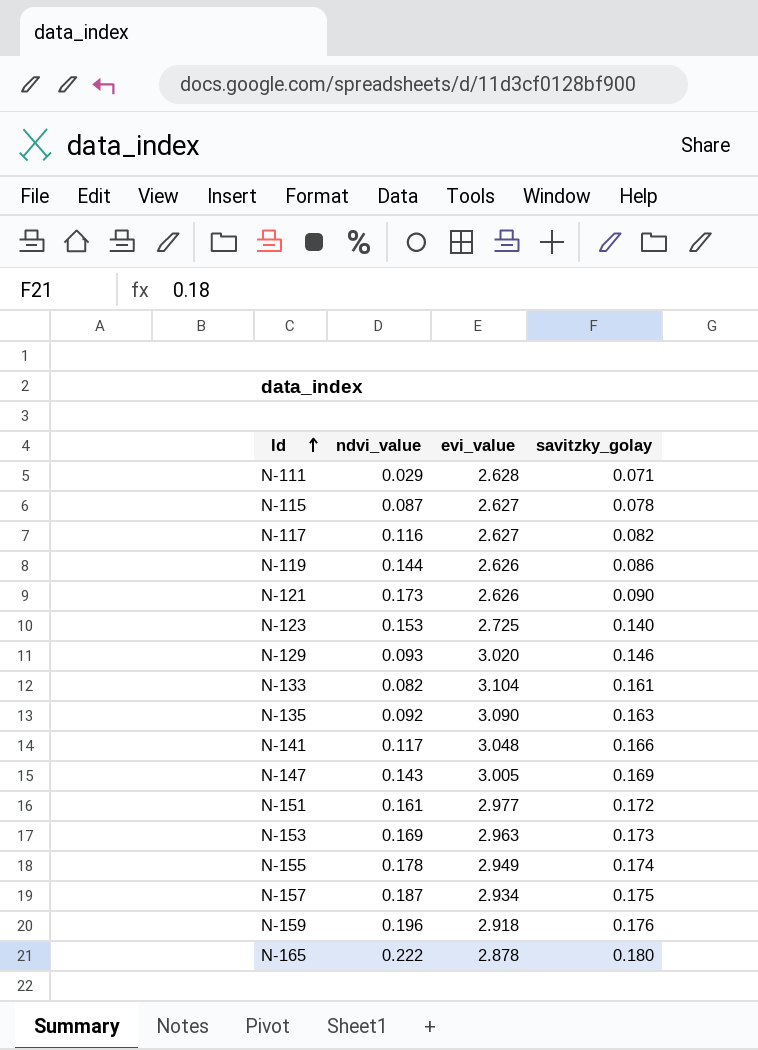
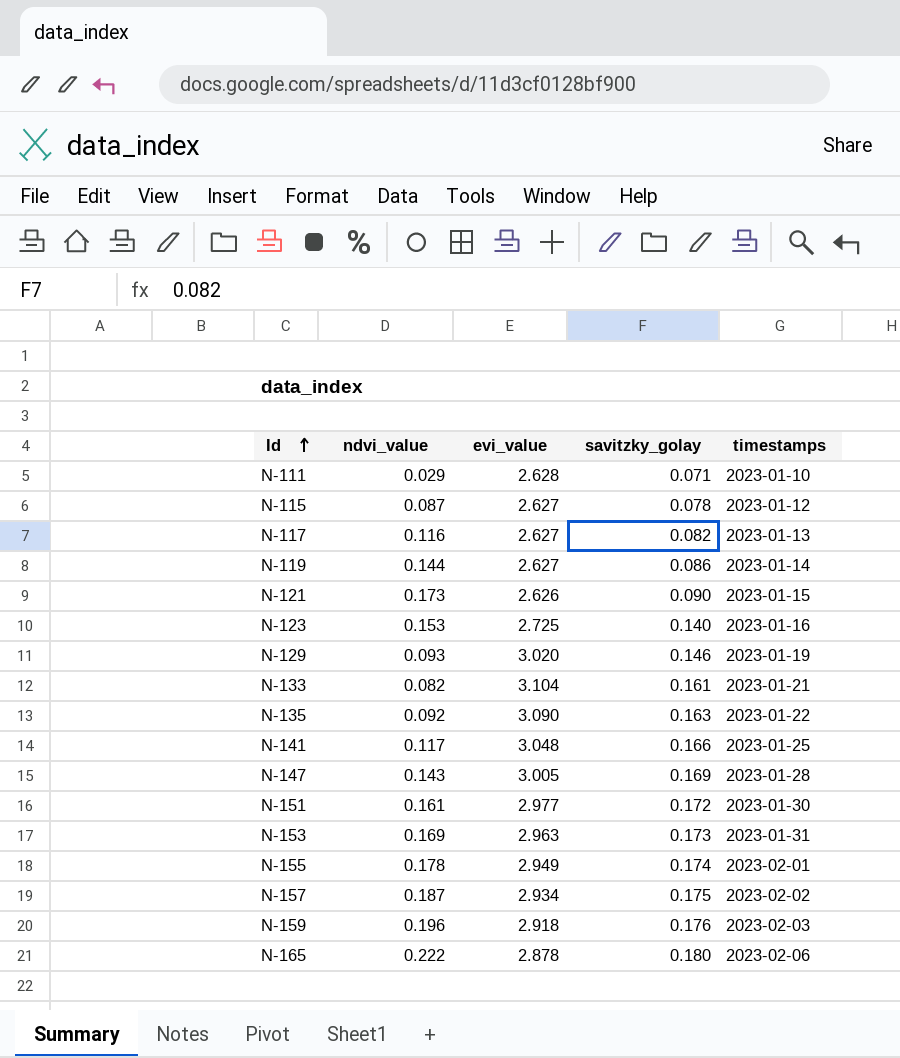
column timestamps | position: none -> 5
N-119 | evi_value: 2.626 -> 2.627

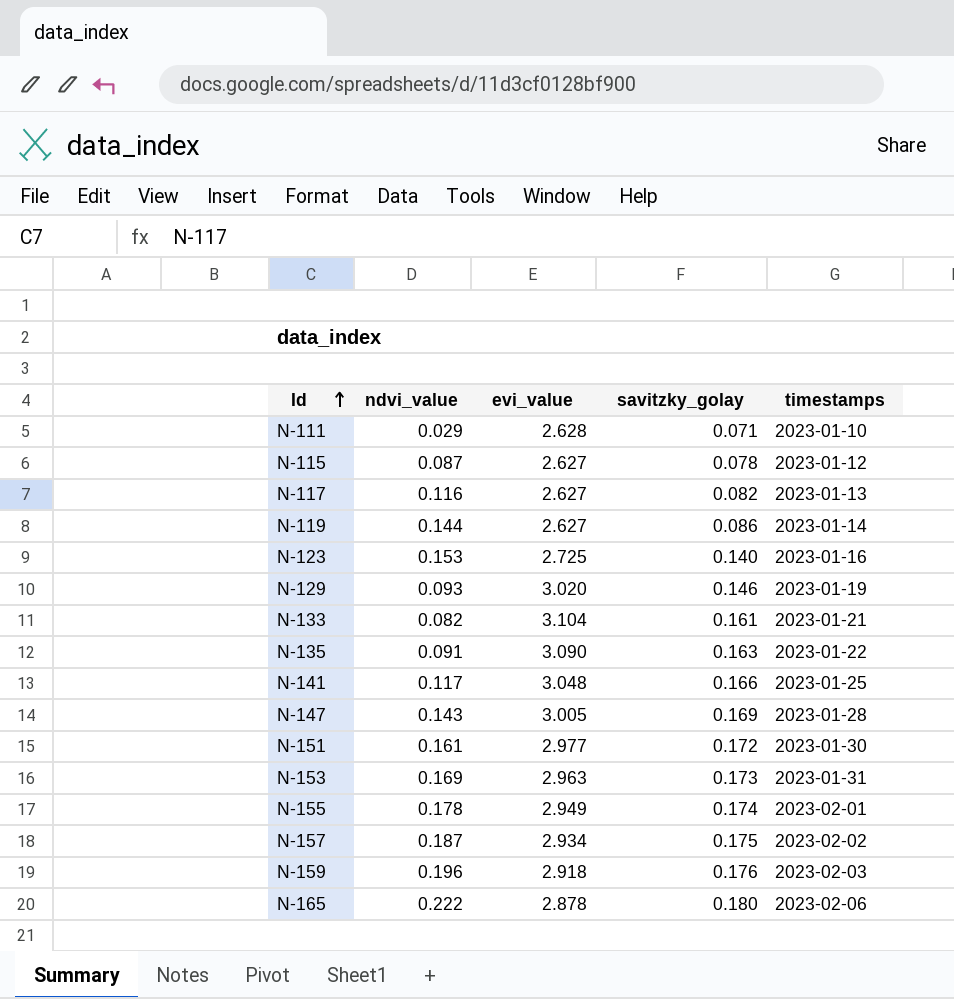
row N-121: 0.173 | 2.626 | 0.090 | 2023-01-15 -> none
N-135 | ndvi_value: 0.092 -> 0.091

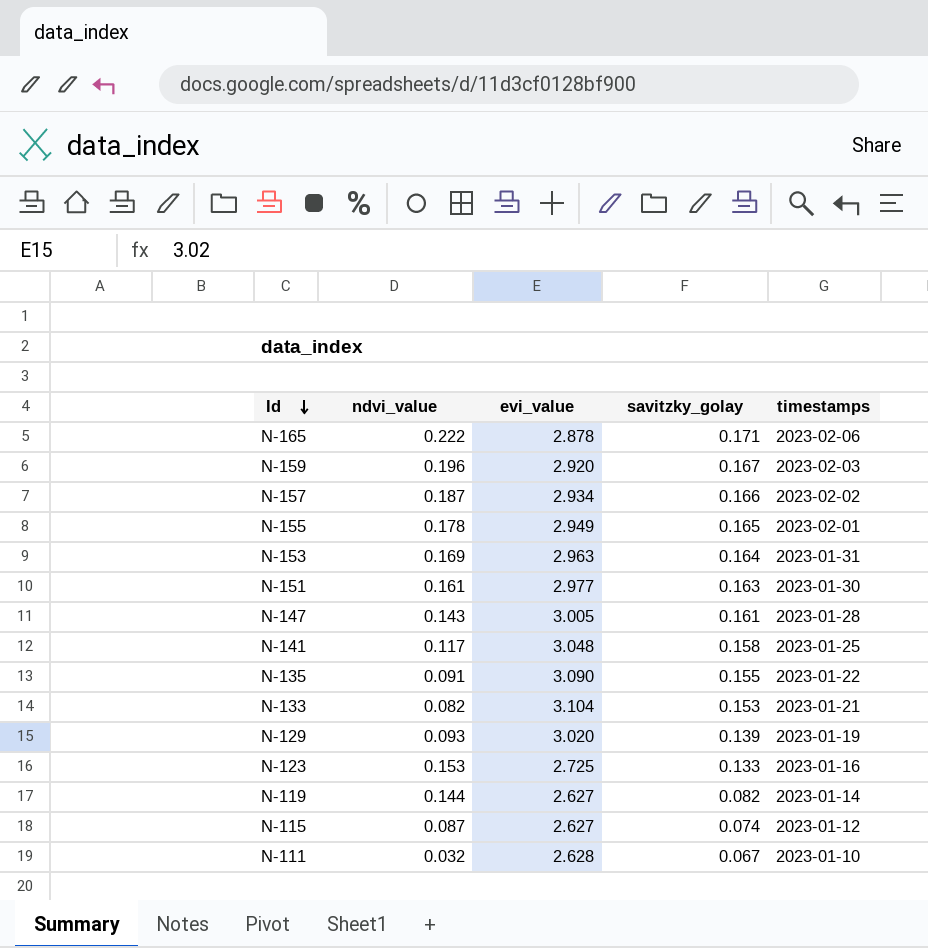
row order: Id ascending -> Id descending
row N-117: 0.116 | 2.627 | 0.082 | 2023-01-13 -> none
N-165 | savitzky_golay: 0.180 -> 0.171
N-159 | evi_value: 2.918 -> 2.920
N-159 | savitzky_golay: 0.176 -> 0.167
N-157 | savitzky_golay: 0.175 -> 0.166
N-155 | savitzky_golay: 0.174 -> 0.165
N-153 | savitzky_golay: 0.173 -> 0.164
N-151 | savitzky_golay: 0.172 -> 0.163
N-147 | savitzky_golay: 0.169 -> 0.161
N-141 | savitzky_golay: 0.166 -> 0.158
N-135 | savitzky_golay: 0.163 -> 0.155
N-133 | savitzky_golay: 0.161 -> 0.153
N-129 | savitzky_golay: 0.146 -> 0.139
N-123 | savitzky_golay: 0.140 -> 0.133
N-119 | savitzky_golay: 0.086 -> 0.082
N-115 | savitzky_golay: 0.078 -> 0.074
N-111 | ndvi_value: 0.029 -> 0.032
N-111 | savitzky_golay: 0.071 -> 0.067

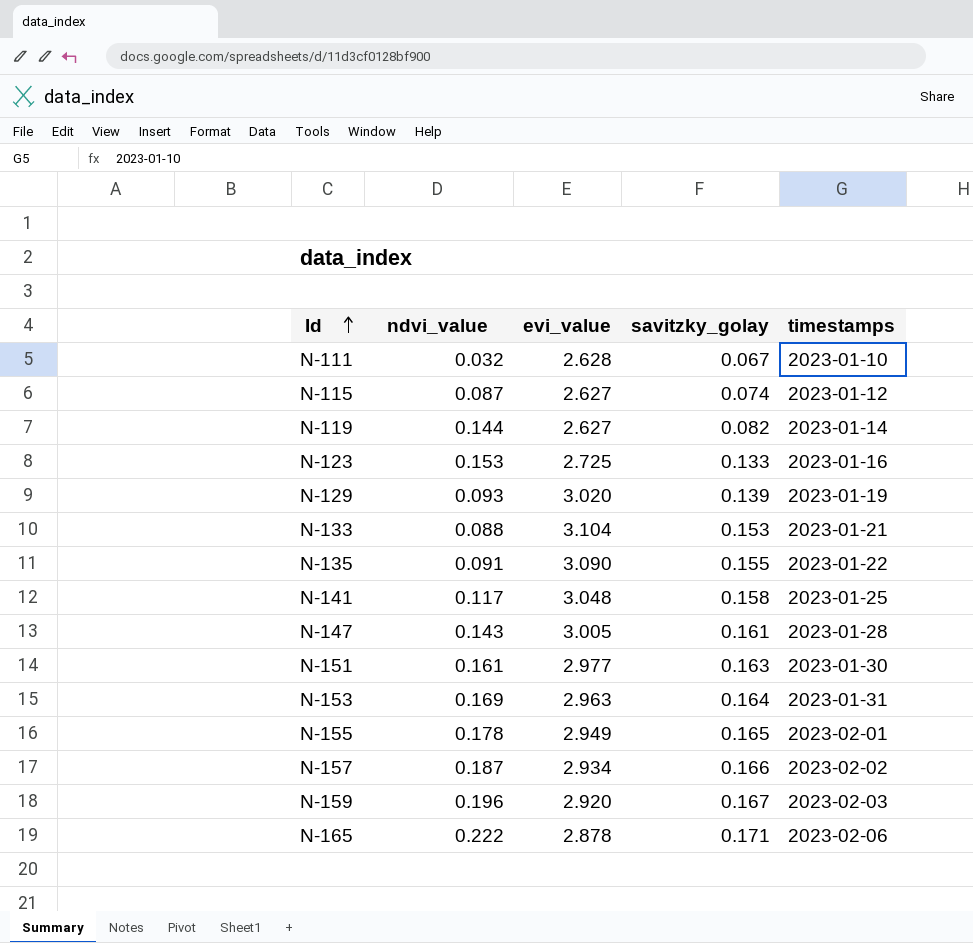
row order: Id descending -> Id ascending
N-133 | ndvi_value: 0.082 -> 0.088

